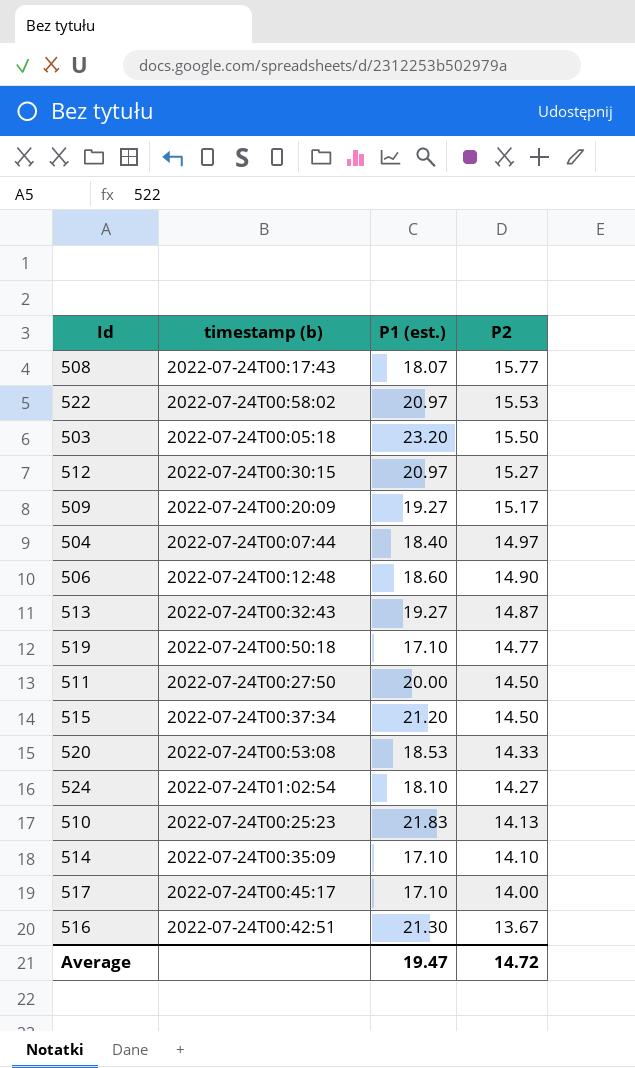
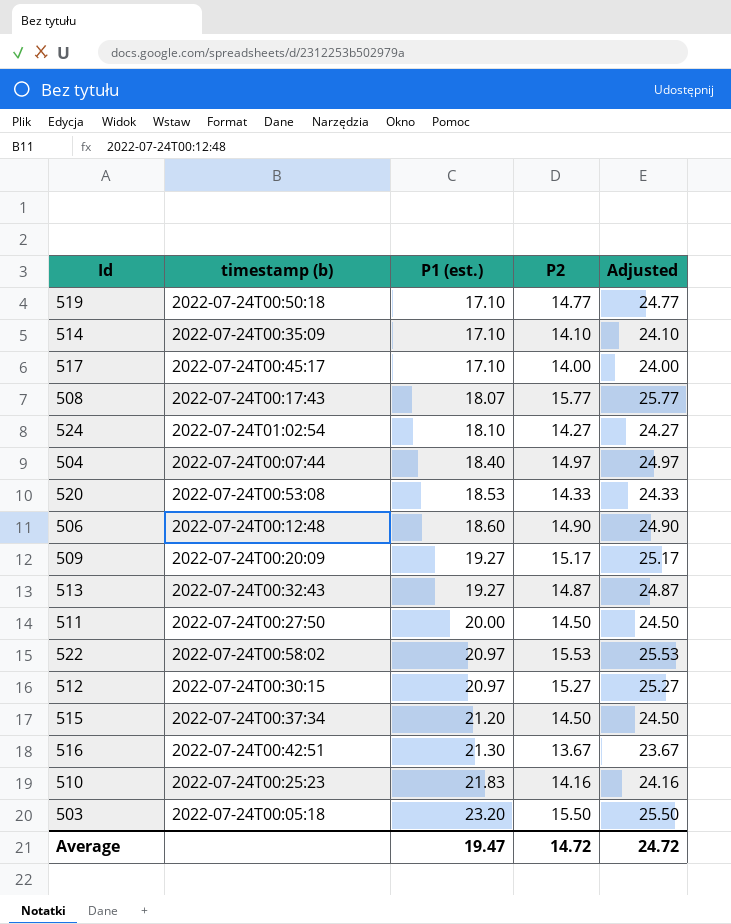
row order: P2 descending -> P1 (est.) ascending
column Adjusted | formula: none -> [P2] + 10
510 | P2: 14.13 -> 14.16

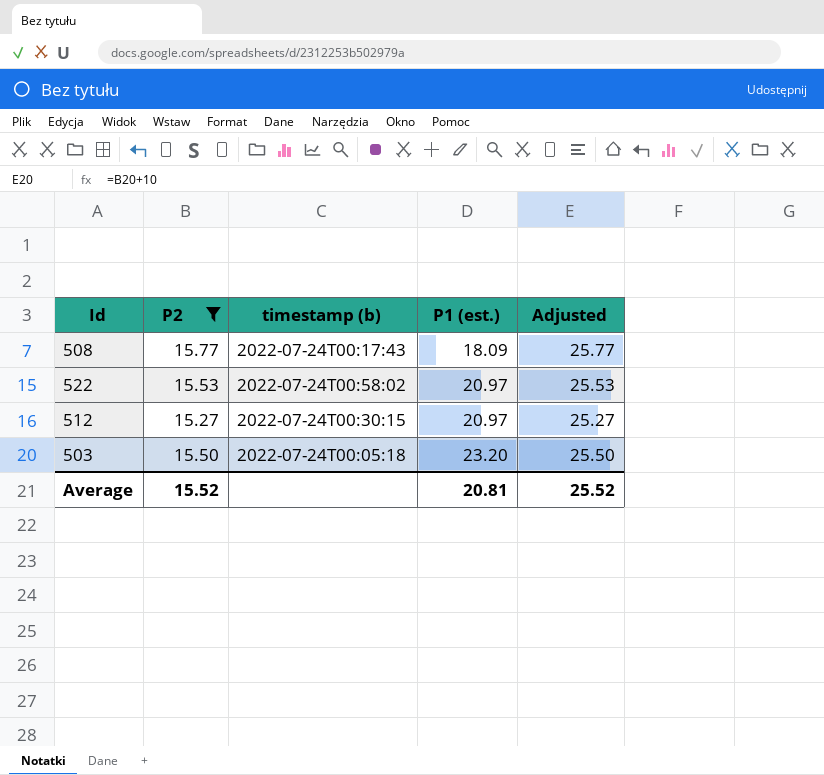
filter: none -> P2 >= 15.27
column P2 | position: 4 -> 2
508 | P1 (est.): 18.07 -> 18.09
Average | P2: 14.72 -> 15.52
Average | P1 (est.): 19.47 -> 20.81
Average | Adjusted: 24.72 -> 25.52

